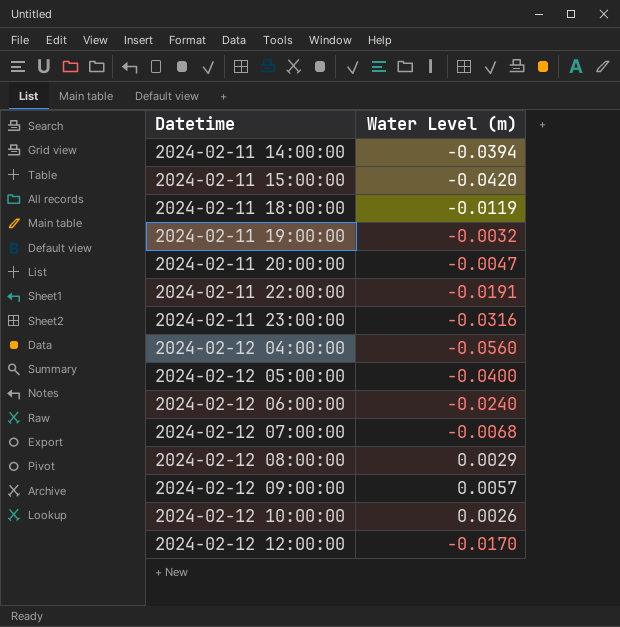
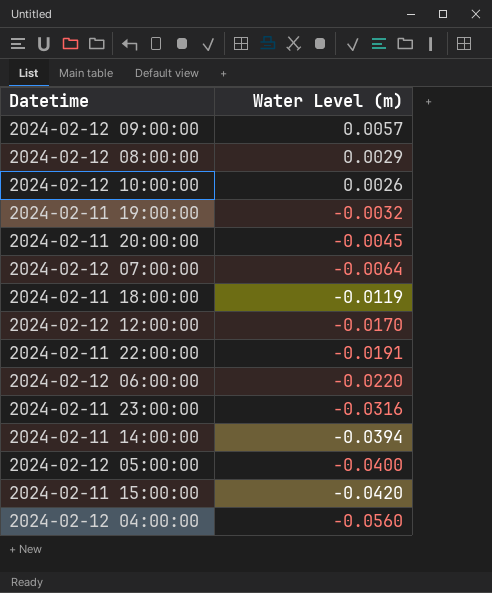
row order: Datetime ascending -> Water Level (m) descending
2024-02-11 20:00:00 | Water Level (m): -0.0047 -> -0.0045
2024-02-12 07:00:00 | Water Level (m): -0.0068 -> -0.0064
2024-02-12 06:00:00 | Water Level (m): -0.0240 -> -0.0220

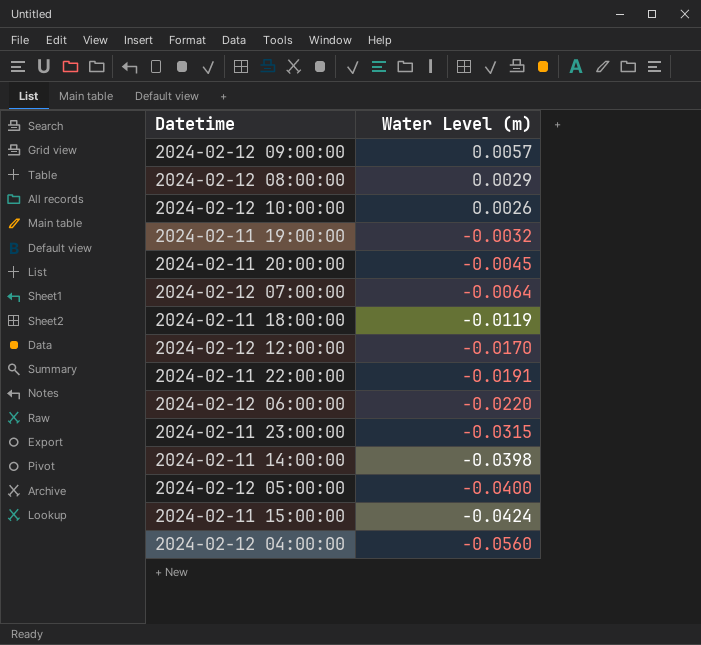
2024-02-11 23:00:00 | Water Level (m): -0.0316 -> -0.0315
2024-02-11 14:00:00 | Water Level (m): -0.0394 -> -0.0398
2024-02-11 15:00:00 | Water Level (m): -0.0420 -> -0.0424

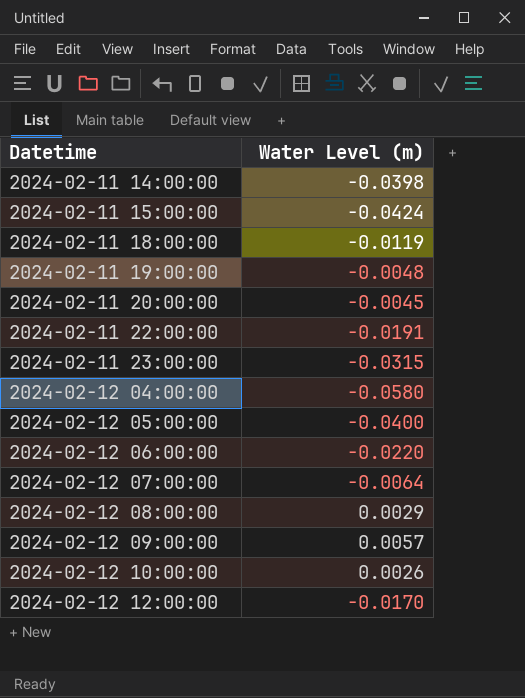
row order: Water Level (m) descending -> Datetime ascending
2024-02-11 19:00:00 | Water Level (m): -0.0032 -> -0.0048
2024-02-12 04:00:00 | Water Level (m): -0.0560 -> -0.0580

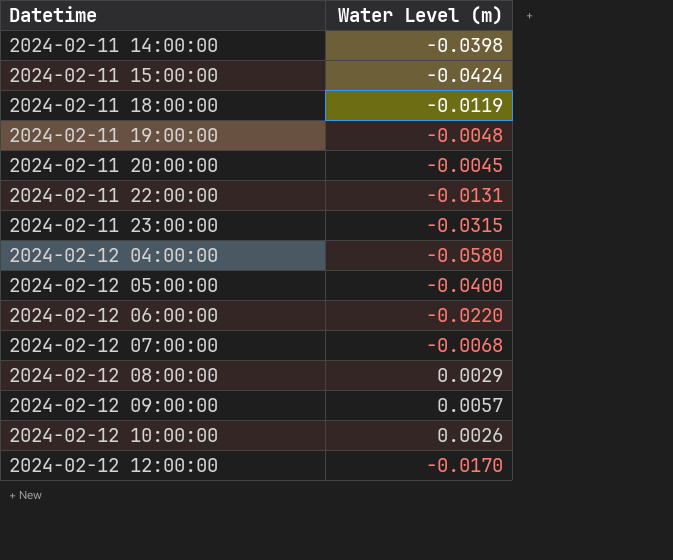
2024-02-11 22:00:00 | Water Level (m): -0.0191 -> -0.0131
2024-02-12 07:00:00 | Water Level (m): -0.0064 -> -0.0068

